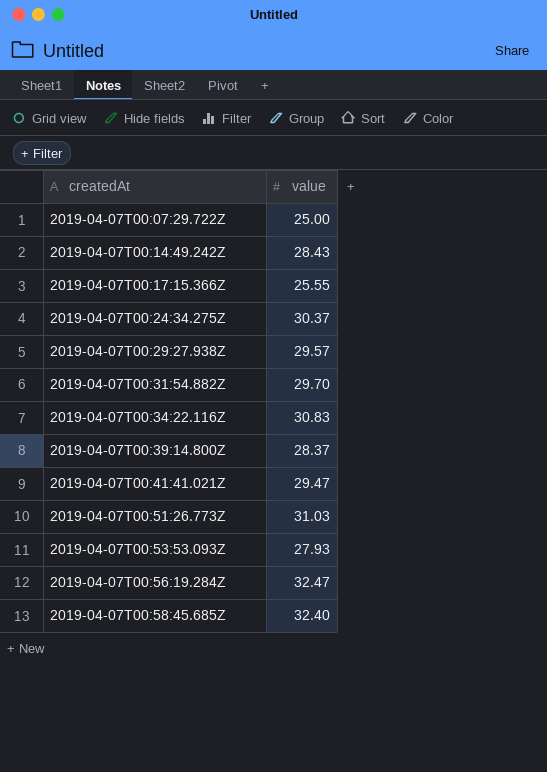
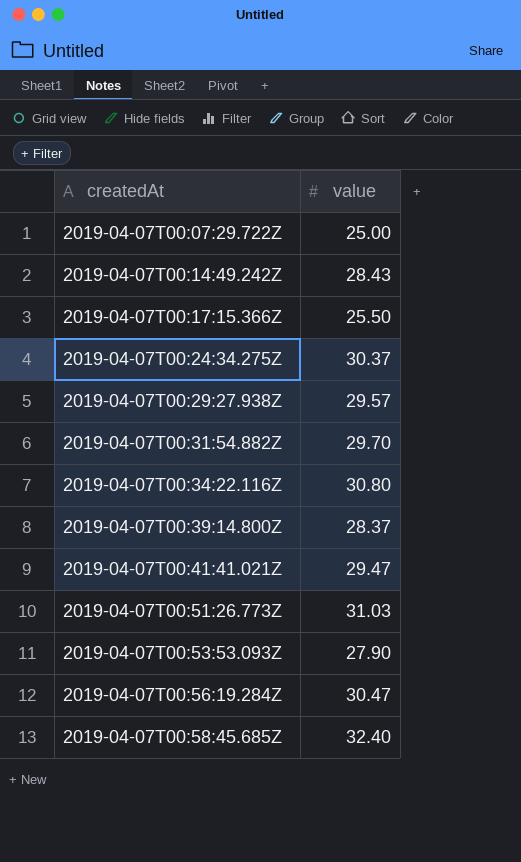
2019-04-07T00:17:15.366Z | value: 25.55 -> 25.50
2019-04-07T00:34:22.116Z | value: 30.83 -> 30.80
2019-04-07T00:53:53.093Z | value: 27.93 -> 27.90
2019-04-07T00:56:19.284Z | value: 32.47 -> 30.47

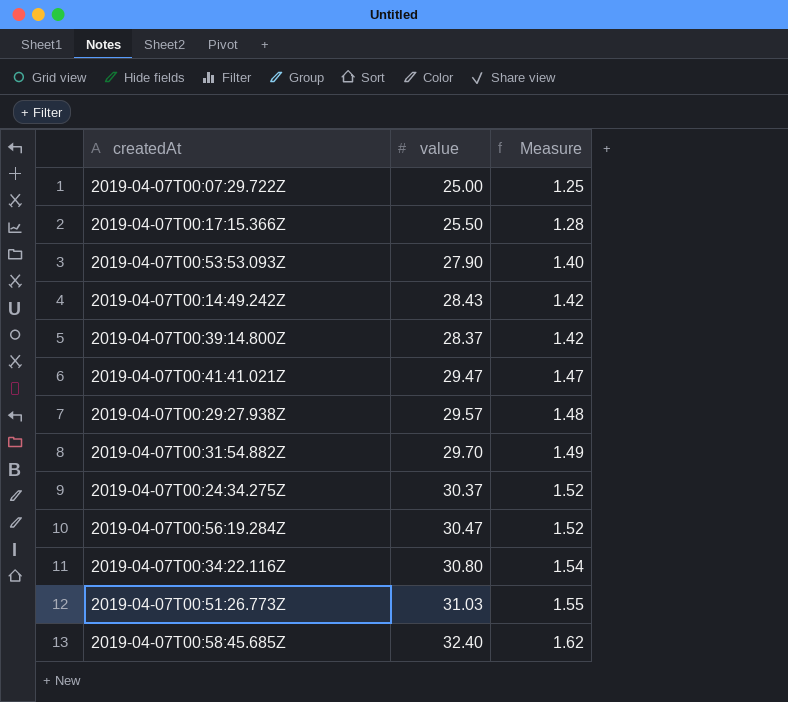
row order: createdAt ascending -> Measure ascending
column Measure | formula: none -> [value] * 0.05

